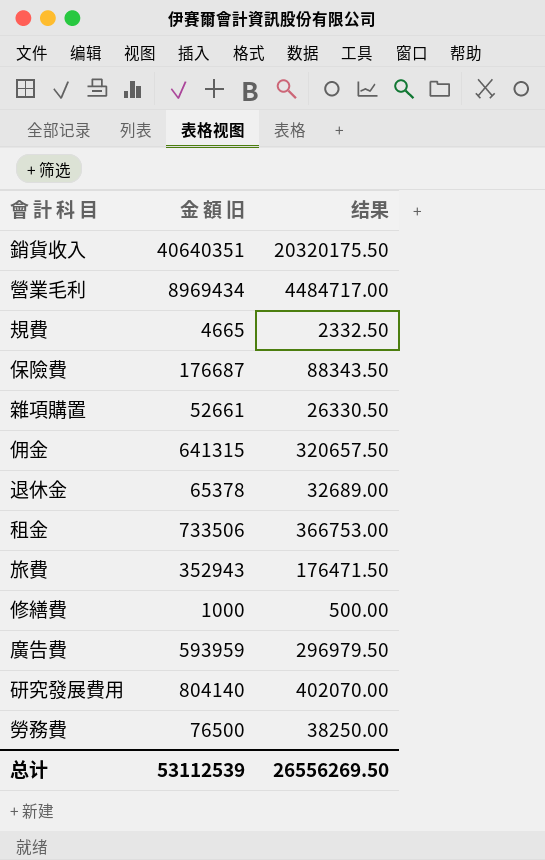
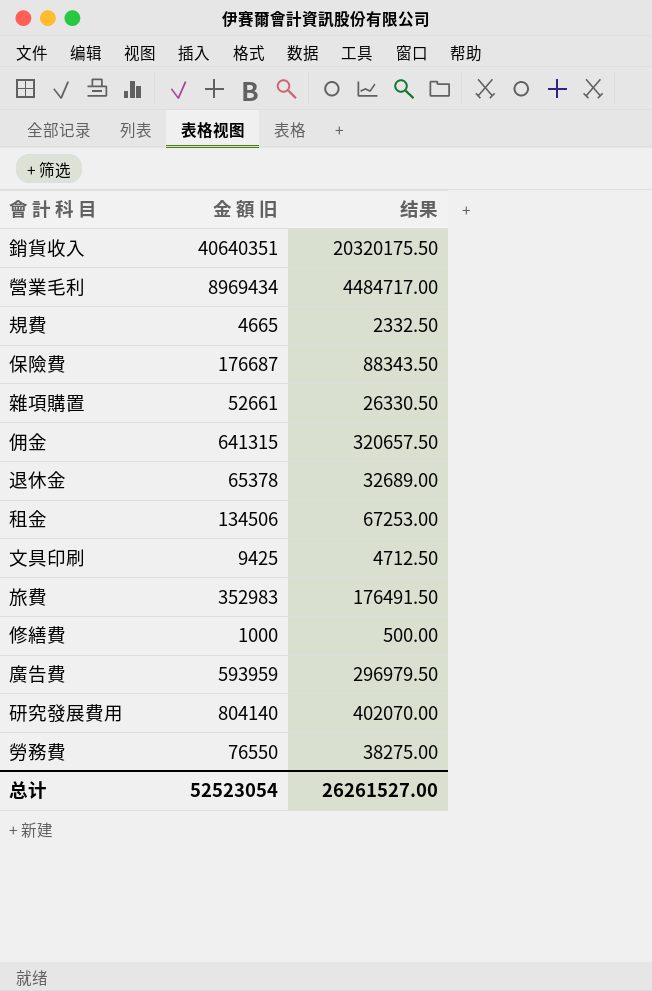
租金 | 金 額 旧: 733506 -> 134506
租金 | 结果: 366753.00 -> 67253.00
row 文具印刷: none -> 9425 | 4712.50
旅費 | 金 額 旧: 352943 -> 352983
旅費 | 结果: 176471.50 -> 176491.50
勞務費 | 金 額 旧: 76500 -> 76550
勞務費 | 结果: 38250.00 -> 38275.00
总计 | 金 額 旧: 53112539 -> 52523054
总计 | 结果: 26556269.50 -> 26261527.00

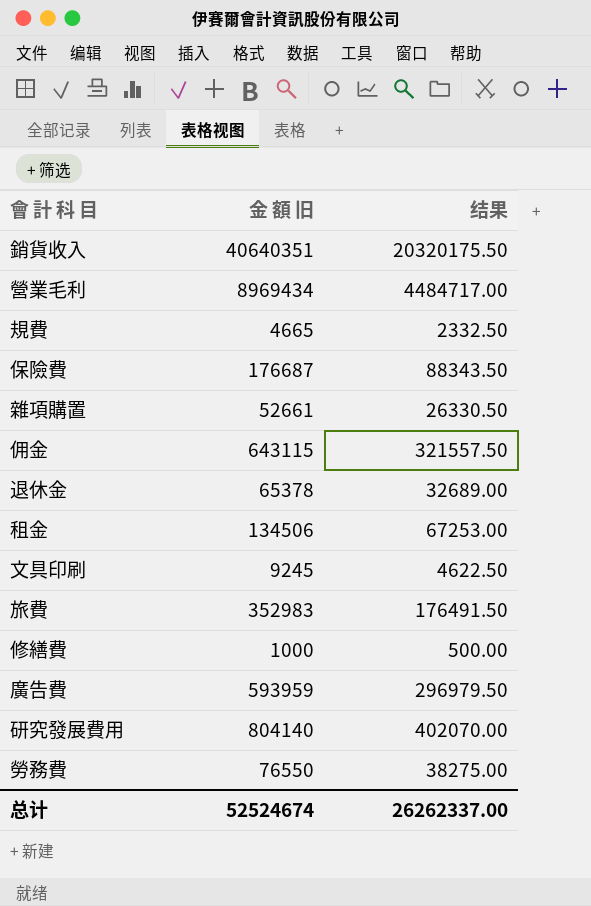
佣金 | 金 額 旧: 641315 -> 643115
佣金 | 结果: 320657.50 -> 321557.50
文具印刷 | 金 額 旧: 9425 -> 9245
文具印刷 | 结果: 4712.50 -> 4622.50
总计 | 金 額 旧: 52523054 -> 52524674
总计 | 结果: 26261527.00 -> 26262337.00

